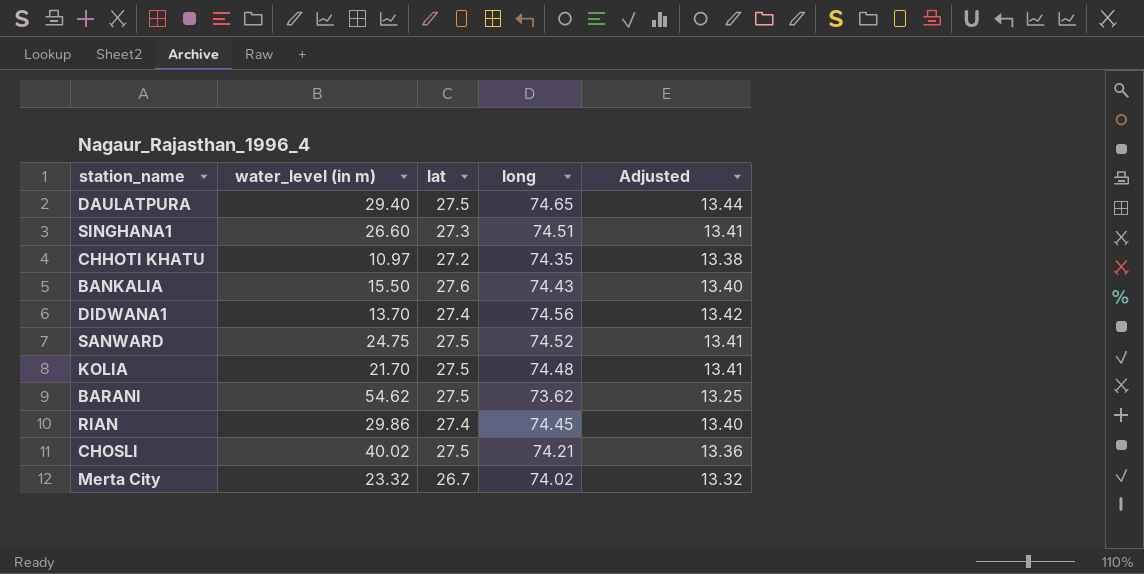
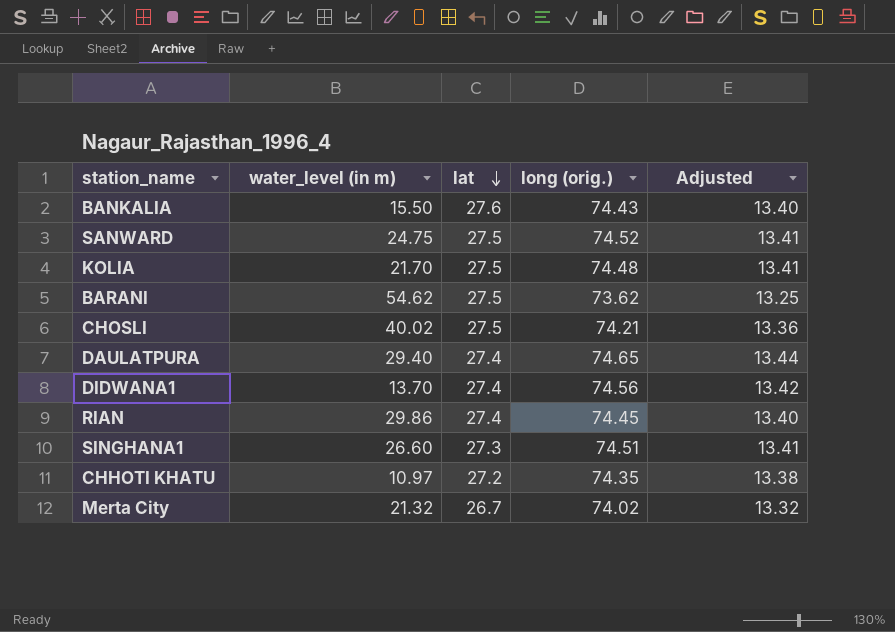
row order: none -> lat descending
column name: long -> long (orig.)
DAULATPURA | lat: 27.5 -> 27.4
Merta City | water_level (in m): 23.32 -> 21.32

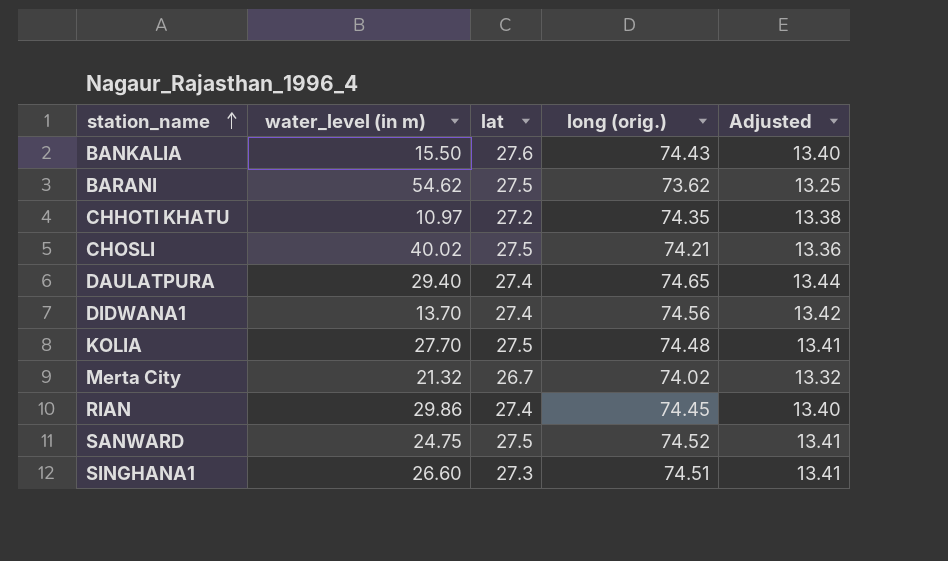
row order: lat descending -> station_name ascending
KOLIA | water_level (in m): 21.70 -> 27.70

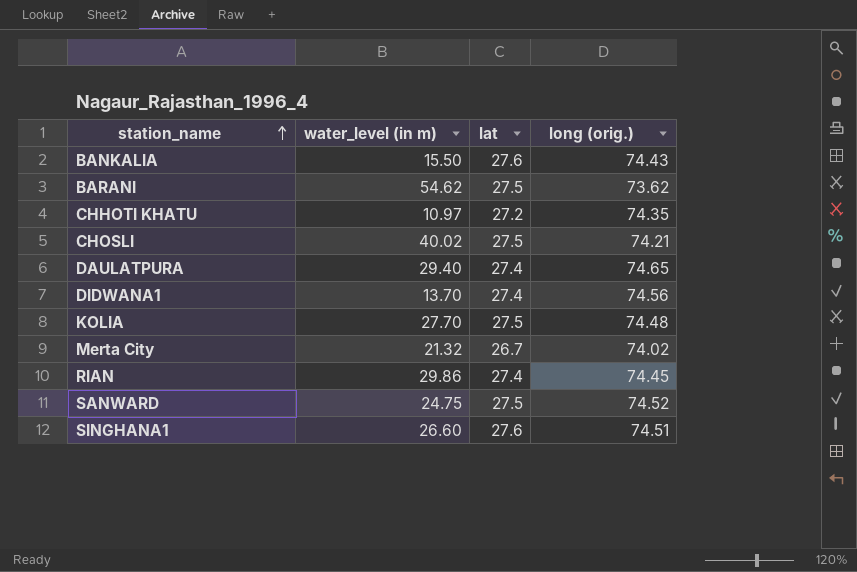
column Adjusted | formula: [long (orig.)] * 0.18 -> none
SINGHANA1 | lat: 27.3 -> 27.6

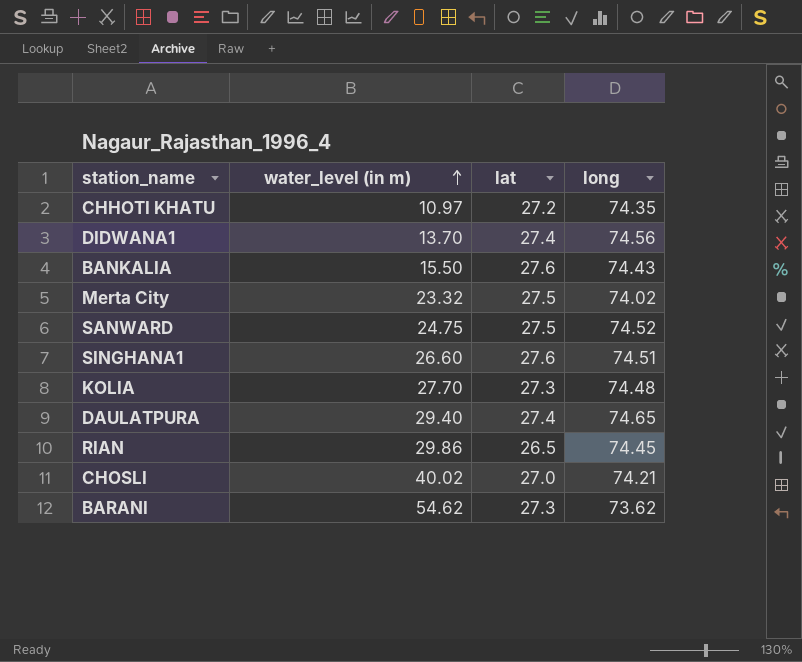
row order: station_name ascending -> water_level (in m) ascending
column name: long (orig.) -> long
Merta City | water_level (in m): 21.32 -> 23.32
Merta City | lat: 26.7 -> 27.5
KOLIA | lat: 27.5 -> 27.3
RIAN | lat: 27.4 -> 26.5
CHOSLI | lat: 27.5 -> 27.0
BARANI | lat: 27.5 -> 27.3

